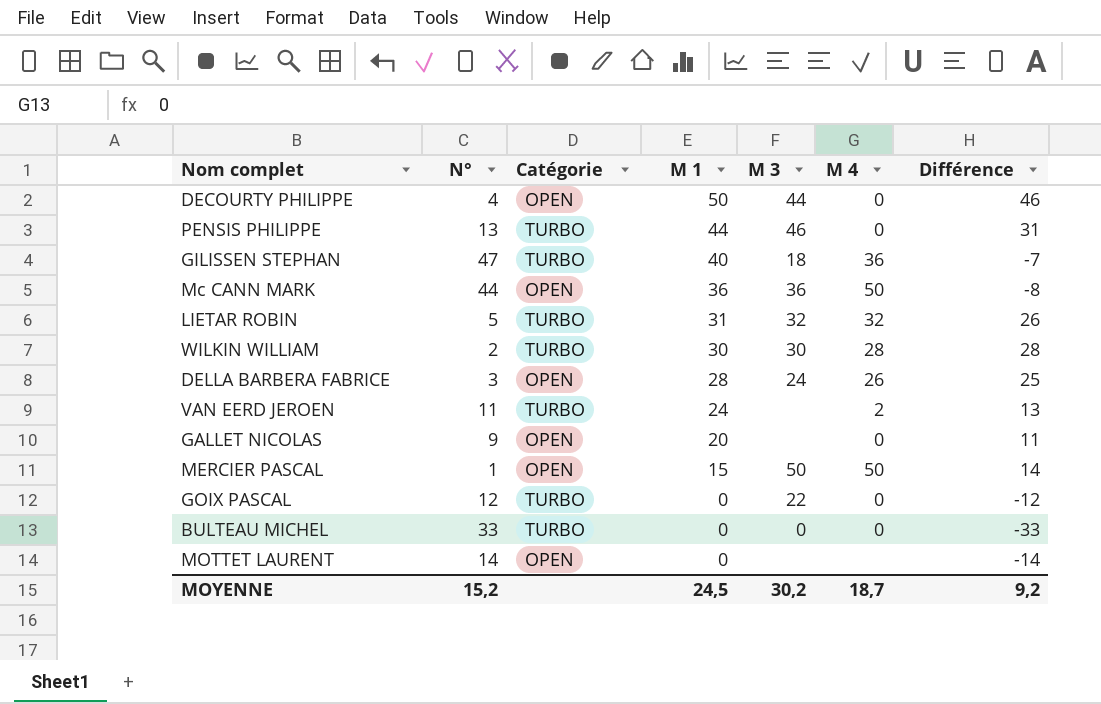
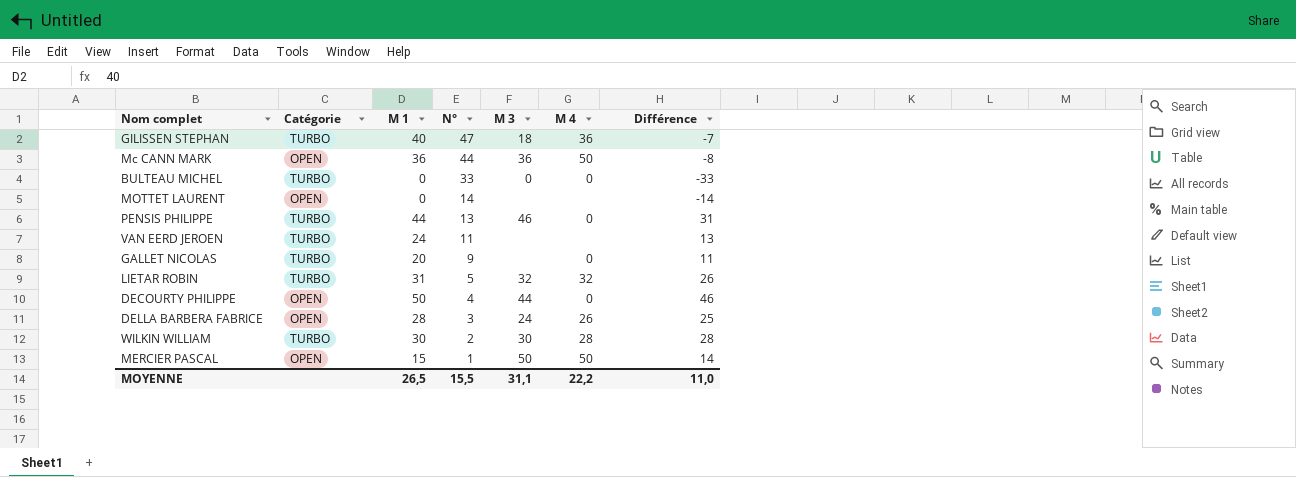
row order: M 1 descending -> N° descending
column N° | position: 2 -> 4
row GOIX PASCAL: 12 | TURBO | 0 | 22 | 0 | -12 -> none
VAN EERD JEROEN | M 4: 2 -> none
GALLET NICOLAS | Catégorie: OPEN -> TURBO
MOYENNE | M 1: 24,5 -> 26,5
MOYENNE | N°: 15,2 -> 15,5
MOYENNE | M 3: 30,2 -> 31,1
MOYENNE | M 4: 18,7 -> 22,2
MOYENNE | Différence: 9,2 -> 11,0

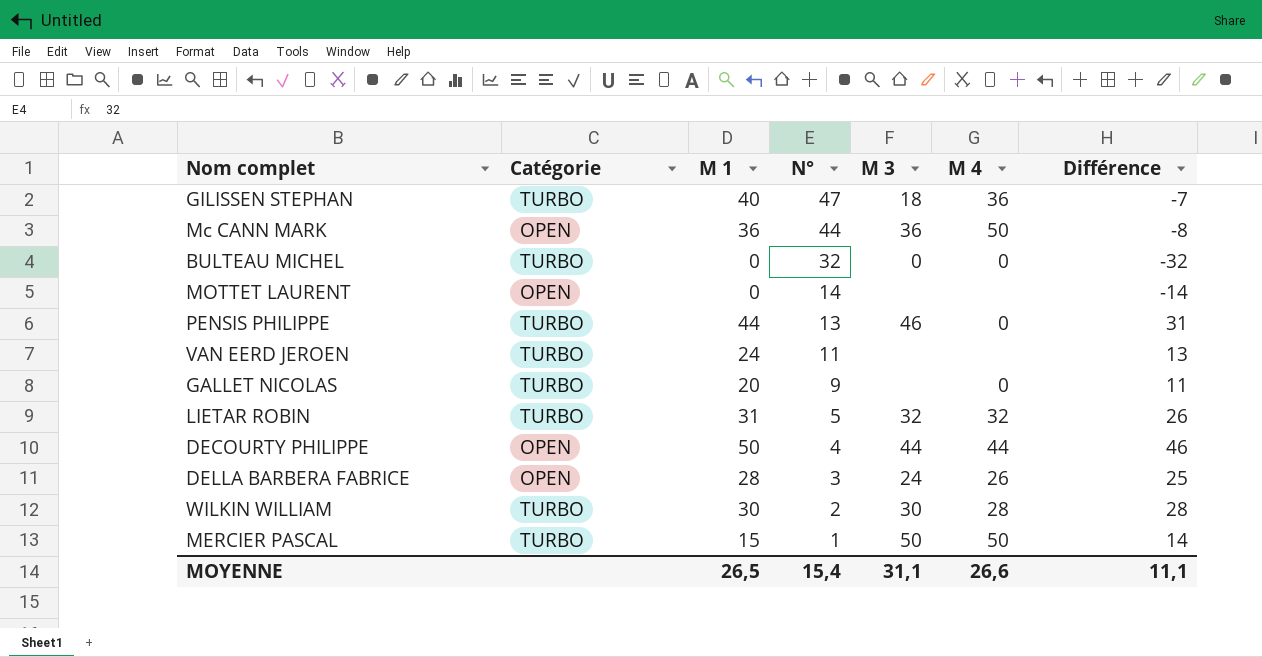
BULTEAU MICHEL | N°: 33 -> 32
BULTEAU MICHEL | Différence: -33 -> -32
DECOURTY PHILIPPE | M 4: 0 -> 44
MERCIER PASCAL | Catégorie: OPEN -> TURBO
MOYENNE | N°: 15,5 -> 15,4
MOYENNE | M 4: 22,2 -> 26,6
MOYENNE | Différence: 11,0 -> 11,1

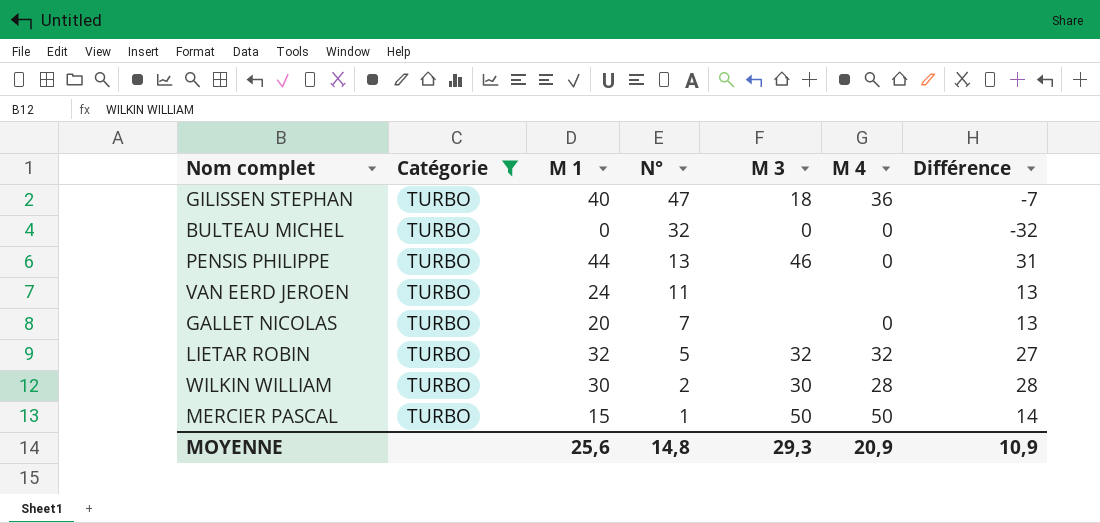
filter: none -> Catégorie = TURBO
GALLET NICOLAS | N°: 9 -> 7
GALLET NICOLAS | Différence: 11 -> 13
LIETAR ROBIN | M 1: 31 -> 32
LIETAR ROBIN | Différence: 26 -> 27
MOYENNE | M 1: 26,5 -> 25,6
MOYENNE | N°: 15,4 -> 14,8
MOYENNE | M 3: 31,1 -> 29,3
MOYENNE | M 4: 26,6 -> 20,9
MOYENNE | Différence: 11,1 -> 10,9

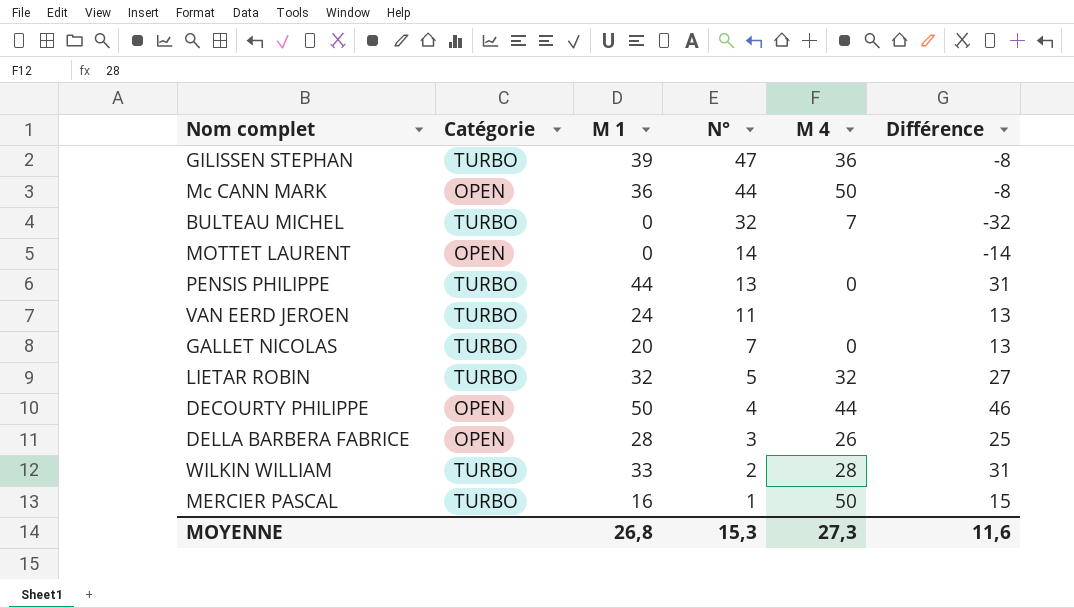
filter: Catégorie = TURBO -> none
column M 3 | position: 5 -> none
GILISSEN STEPHAN | M 1: 40 -> 39
GILISSEN STEPHAN | Différence: -7 -> -8
BULTEAU MICHEL | M 4: 0 -> 7
WILKIN WILLIAM | M 1: 30 -> 33
WILKIN WILLIAM | Différence: 28 -> 31
MERCIER PASCAL | M 1: 15 -> 16
MERCIER PASCAL | Différence: 14 -> 15
MOYENNE | M 1: 25,6 -> 26,8
MOYENNE | N°: 14,8 -> 15,3
MOYENNE | M 4: 20,9 -> 27,3
MOYENNE | Différence: 10,9 -> 11,6

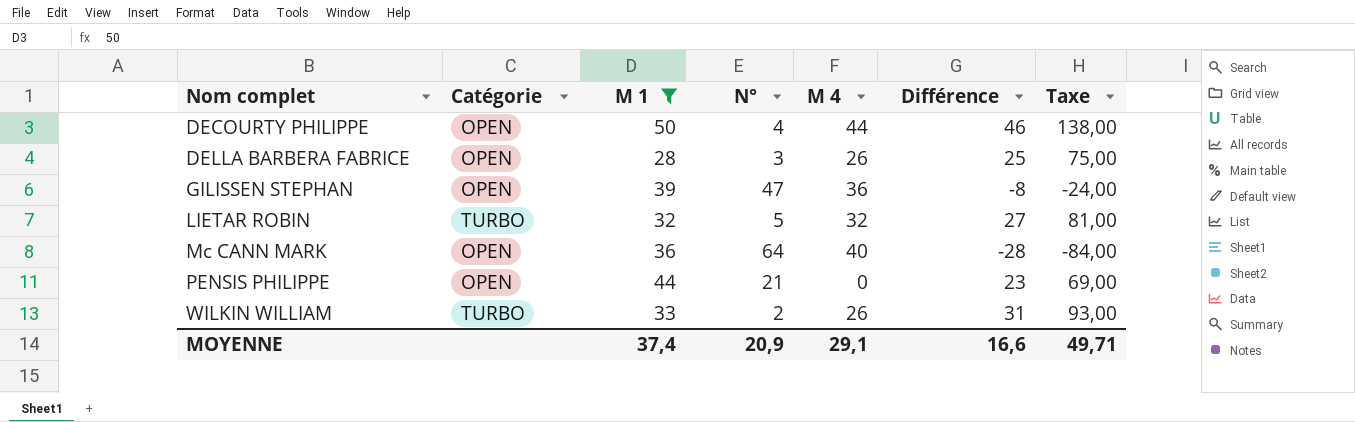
filter: none -> M 1 >= 28
row order: N° descending -> Nom complet ascending
column Taxe | formula: none -> [Différence] * 3
GILISSEN STEPHAN | Catégorie: TURBO -> OPEN
Mc CANN MARK | N°: 44 -> 64
Mc CANN MARK | M 4: 50 -> 40
Mc CANN MARK | Différence: -8 -> -28
PENSIS PHILIPPE | Catégorie: TURBO -> OPEN
PENSIS PHILIPPE | N°: 13 -> 21
PENSIS PHILIPPE | Différence: 31 -> 23
WILKIN WILLIAM | M 4: 28 -> 26
MOYENNE | M 1: 26,8 -> 37,4
MOYENNE | N°: 15,3 -> 20,9
MOYENNE | M 4: 27,3 -> 29,1
MOYENNE | Différence: 11,6 -> 16,6

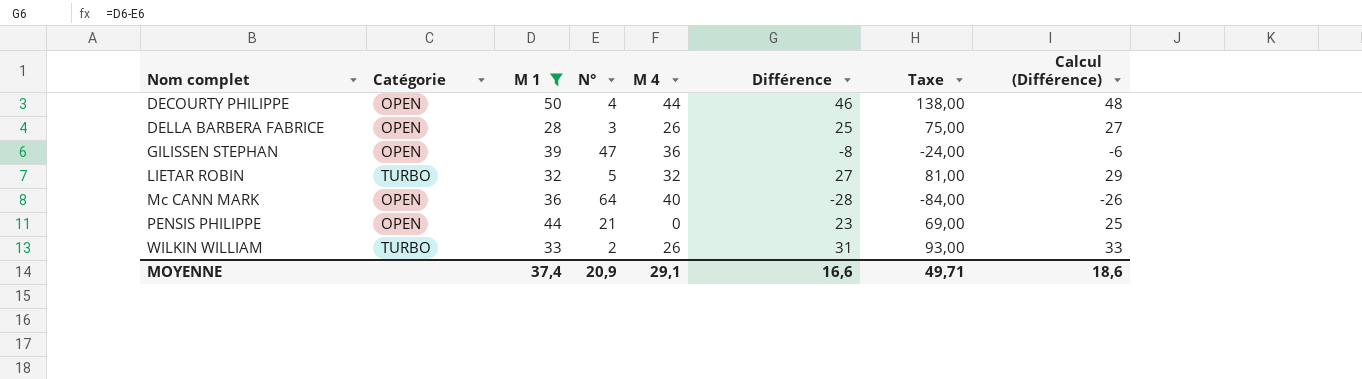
column Calcul (Différence) | formula: none -> [Différence] + 2

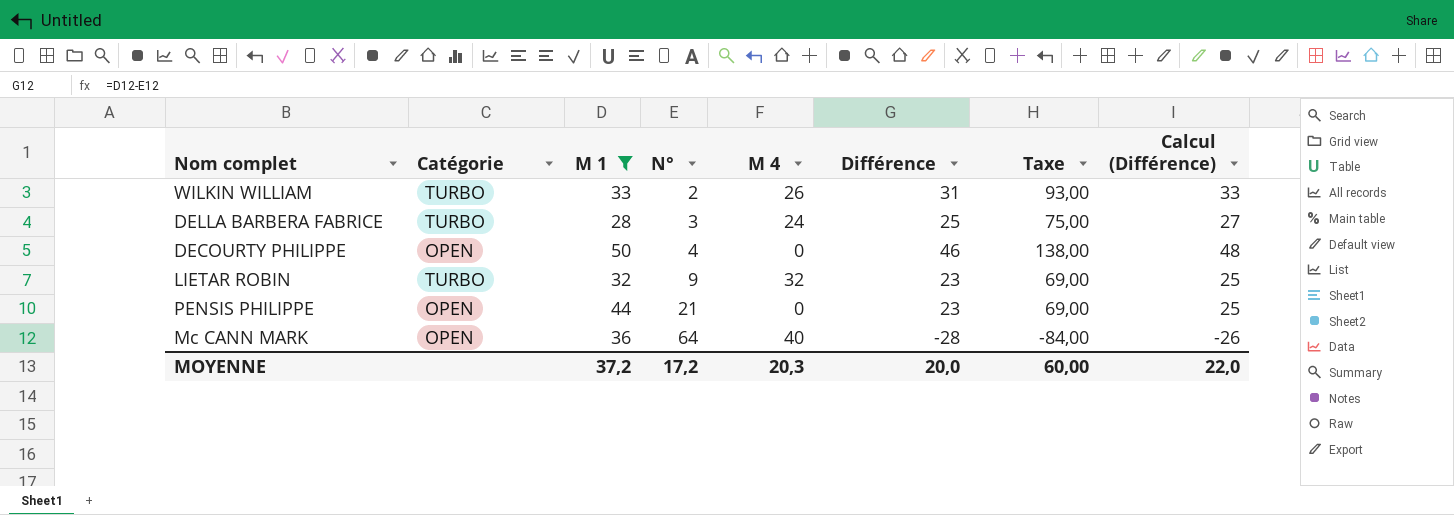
row order: Nom complet ascending -> N° ascending
row GILISSEN STEPHAN: OPEN | 39 | 47 | 36 | -8 | -24,00 | -6 -> none
DELLA BARBERA FABRICE | Catégorie: OPEN -> TURBO
DELLA BARBERA FABRICE | M 4: 26 -> 24
DECOURTY PHILIPPE | M 4: 44 -> 0
LIETAR ROBIN | N°: 5 -> 9
LIETAR ROBIN | Différence: 27 -> 23
LIETAR ROBIN | Taxe: 81,00 -> 69,00
LIETAR ROBIN | Calcul (Différence): 29 -> 25
MOYENNE | M 1: 37,4 -> 37,2
MOYENNE | N°: 20,9 -> 17,2
MOYENNE | M 4: 29,1 -> 20,3
MOYENNE | Différence: 16,6 -> 20,0
MOYENNE | Taxe: 49,71 -> 60,00
MOYENNE | Calcul (Différence): 18,6 -> 22,0

